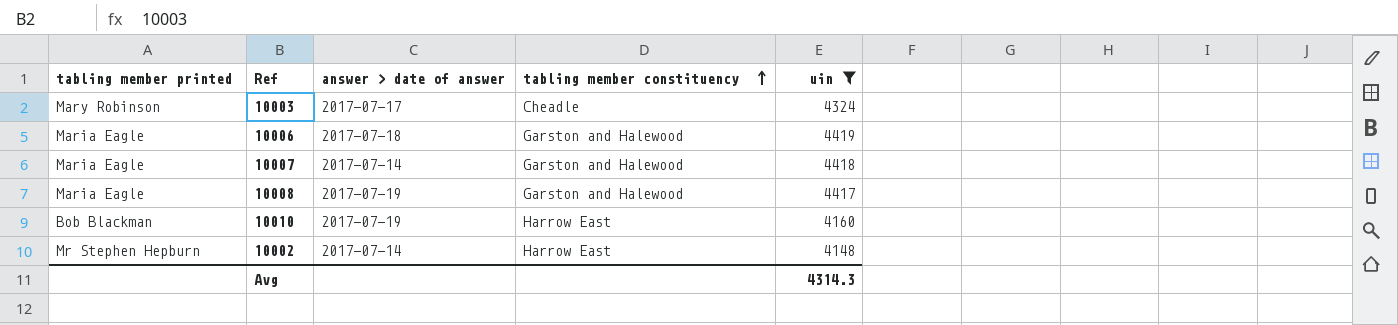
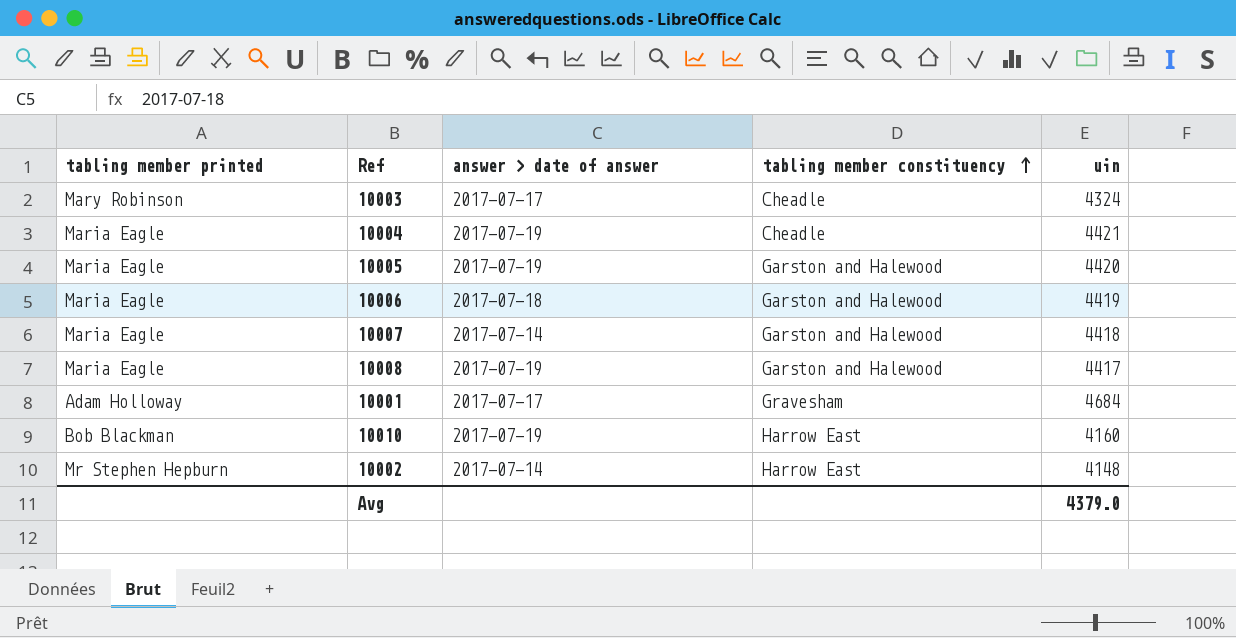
filter: uin <= 4419 -> none
Avg | uin: 4314.3 -> 4379.0

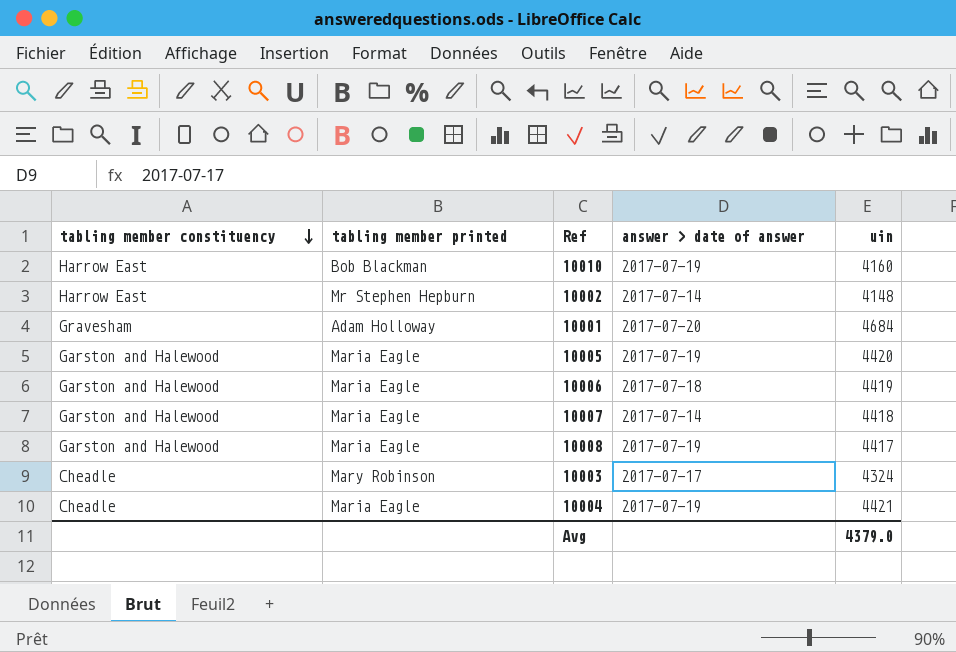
row order: tabling member constituency ascending -> tabling member constituency descending
column tabling member constituency | position: 4 -> 1
10001 | answer > date of answer: 2017-07-17 -> 2017-07-20

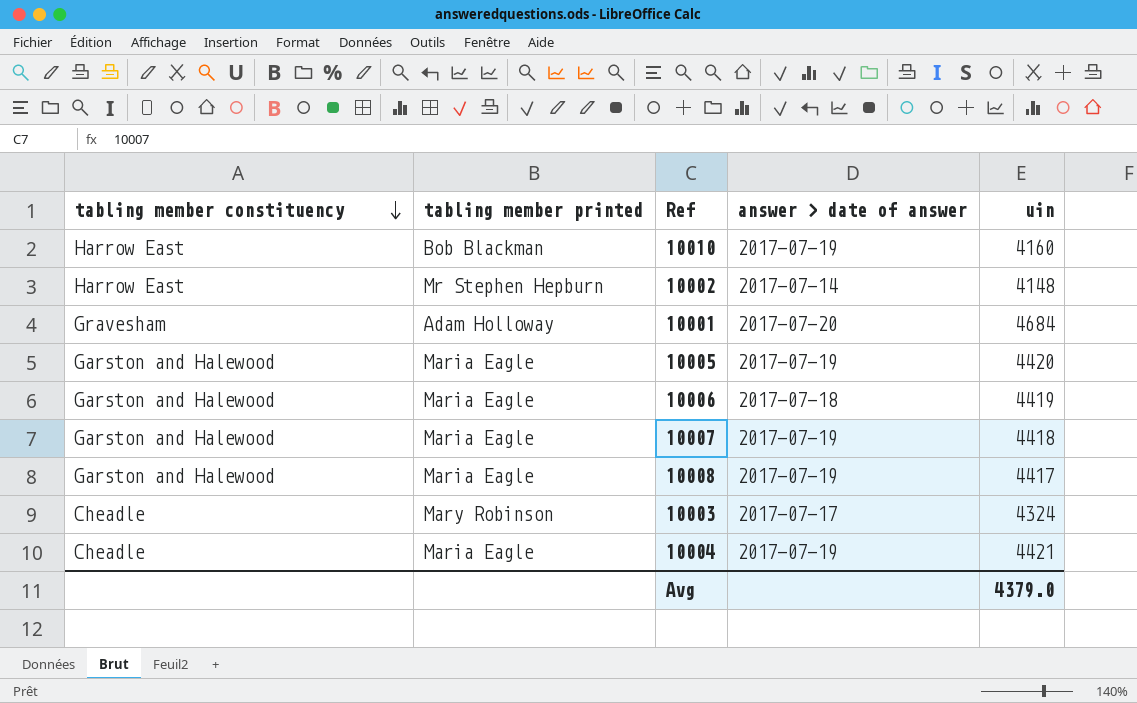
10007 | answer > date of answer: 2017-07-14 -> 2017-07-19

